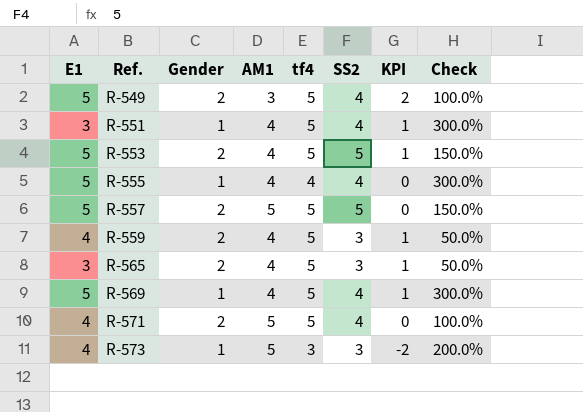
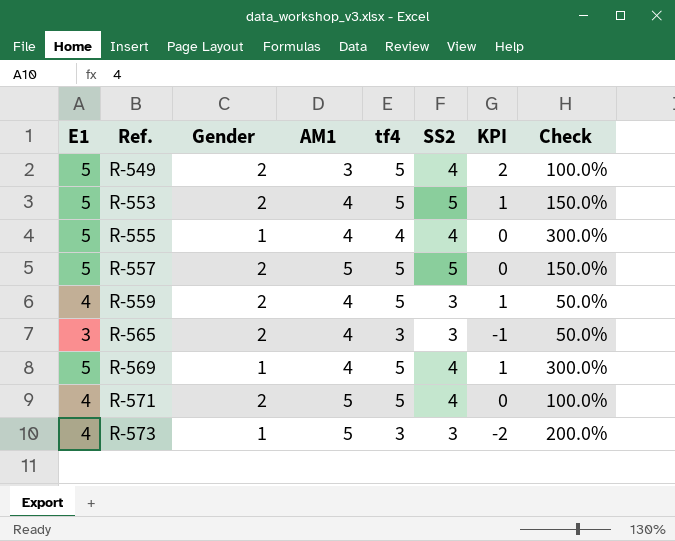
row R-551: 3 | 1 | 4 | 5 | 4 | 1 | 300.0% -> none
R-565 | tf4: 5 -> 3
R-565 | KPI: 1 -> -1

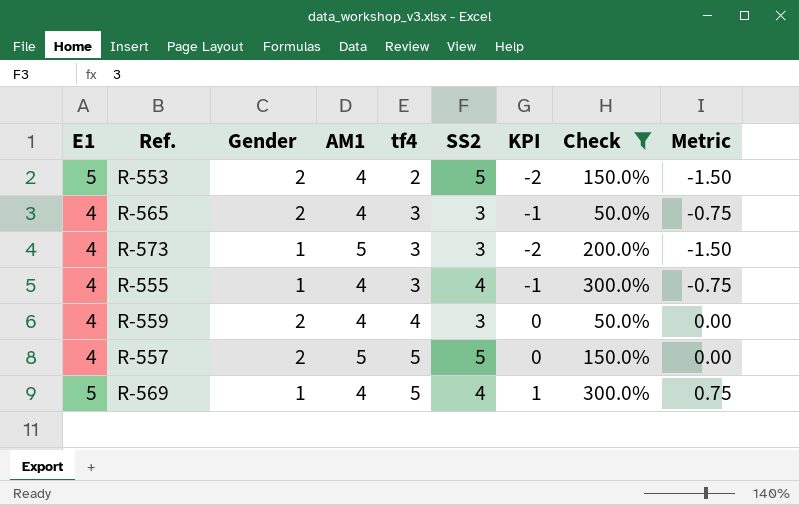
filter: none -> Check != 100.0%
row order: Ref. ascending -> tf4 ascending
column Metric | formula: none -> [KPI] * 0.75
R-553 | tf4: 5 -> 2
R-553 | KPI: 1 -> -2
R-565 | E1: 3 -> 4
R-555 | E1: 5 -> 4
R-555 | tf4: 4 -> 3
R-555 | KPI: 0 -> -1
R-559 | tf4: 5 -> 4
R-559 | KPI: 1 -> 0
R-557 | E1: 5 -> 4

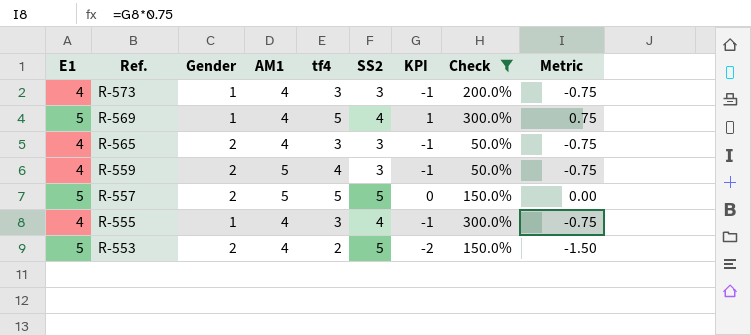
row order: tf4 ascending -> Ref. descending
R-573 | AM1: 5 -> 4
R-573 | KPI: -2 -> -1
R-573 | Metric: -1.50 -> -0.75
R-559 | AM1: 4 -> 5
R-559 | KPI: 0 -> -1
R-559 | Metric: 0.00 -> -0.75
R-557 | E1: 4 -> 5

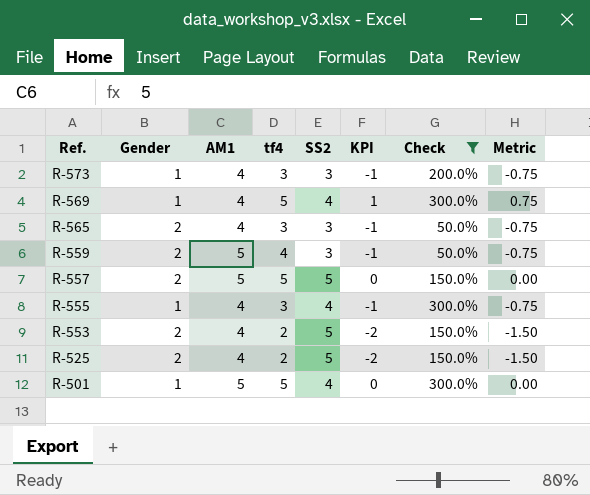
column E1 | position: 1 -> none
row R-525: none -> 2 | 4 | 2 | 5 | -2 | 150.0% | -1.50
row R-501: none -> 1 | 5 | 5 | 4 | 0 | 300.0% | 0.00

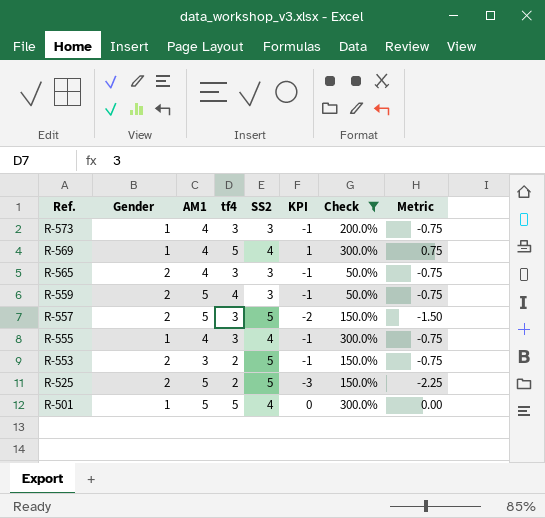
R-557 | tf4: 5 -> 3
R-557 | KPI: 0 -> -2
R-557 | Metric: 0.00 -> -1.50
R-553 | AM1: 4 -> 3
R-553 | KPI: -2 -> -1
R-553 | Metric: -1.50 -> -0.75
R-525 | AM1: 4 -> 5
R-525 | KPI: -2 -> -3
R-525 | Metric: -1.50 -> -2.25

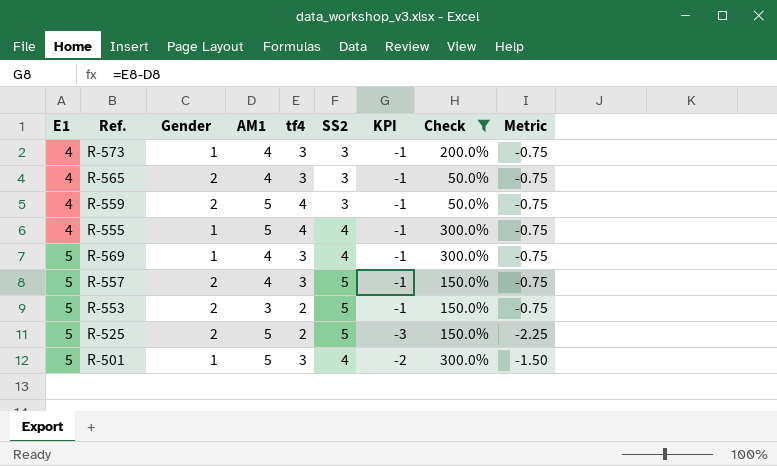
row order: Ref. descending -> E1 ascending
column E1 | position: none -> 1
R-555 | AM1: 4 -> 5
R-555 | tf4: 3 -> 4
R-569 | tf4: 5 -> 3
R-569 | KPI: 1 -> -1
R-569 | Metric: 0.75 -> -0.75
R-557 | AM1: 5 -> 4
R-557 | KPI: -2 -> -1
R-557 | Metric: -1.50 -> -0.75
R-501 | tf4: 5 -> 3
R-501 | KPI: 0 -> -2
R-501 | Metric: 0.00 -> -1.50

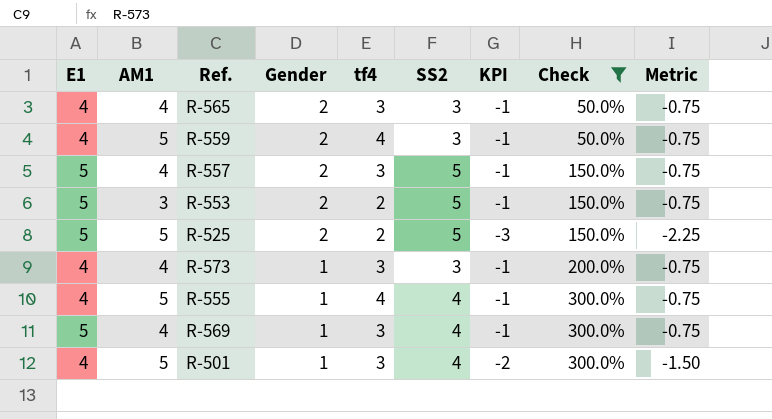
row order: E1 ascending -> Gender descending
column AM1 | position: 4 -> 2
R-501 | E1: 5 -> 4

